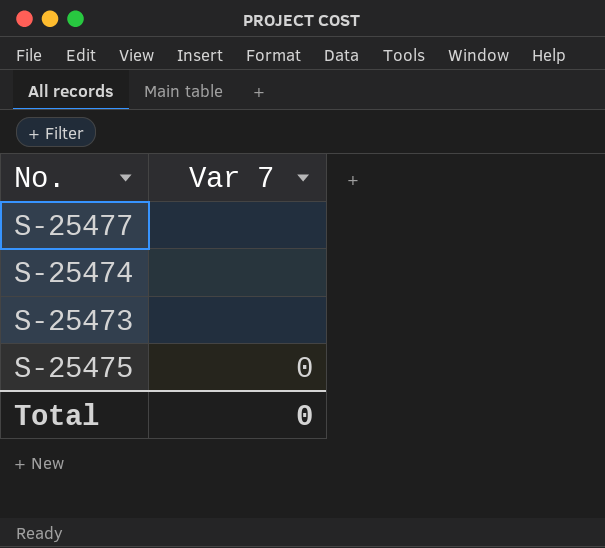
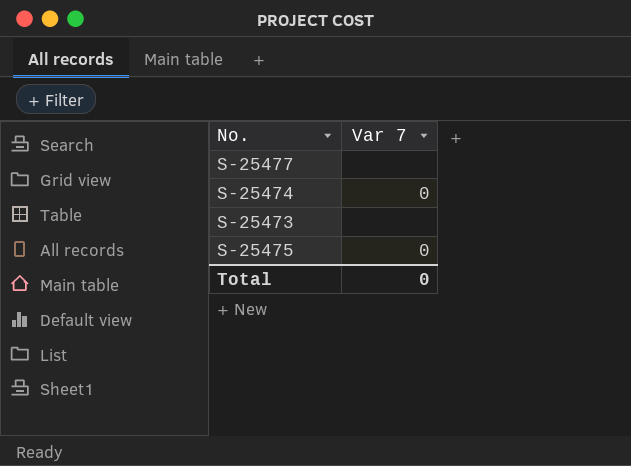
S-25474 | Var 7: none -> 0

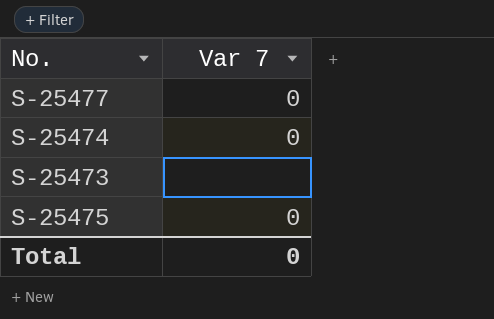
S-25477 | Var 7: none -> 0

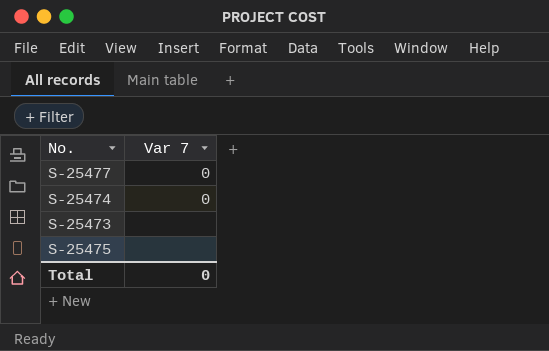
S-25475 | Var 7: 0 -> none

